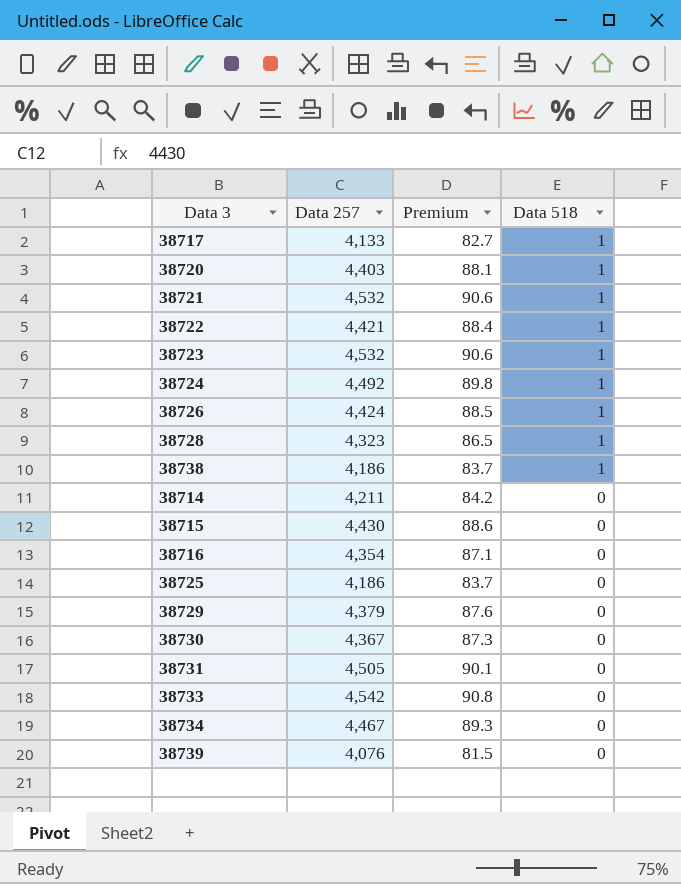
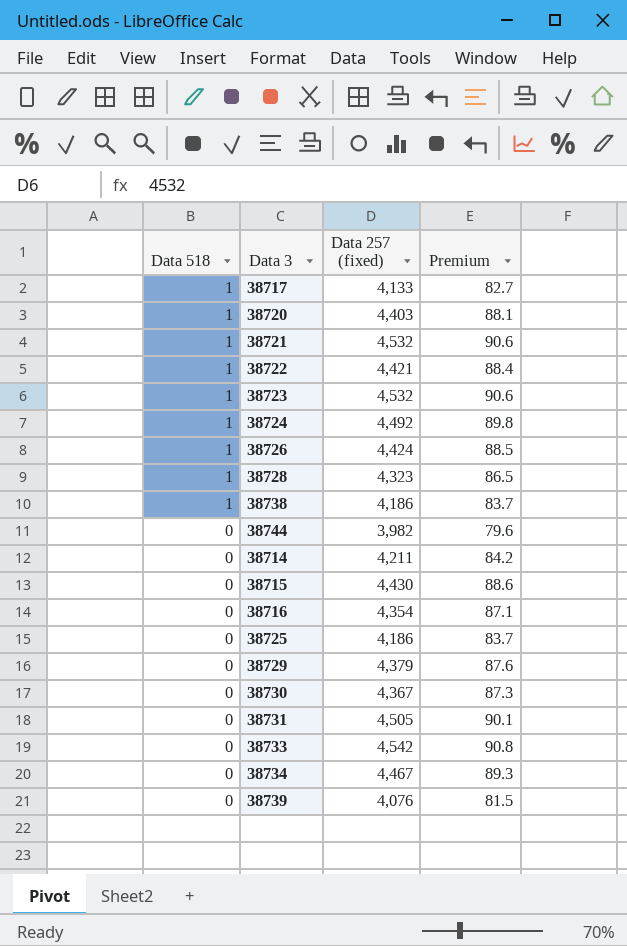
column Data 518 | position: 4 -> 1
column name: Data 257 -> Data 257 (fixed)
row 38744: none -> 0 | 3,982 | 79.6

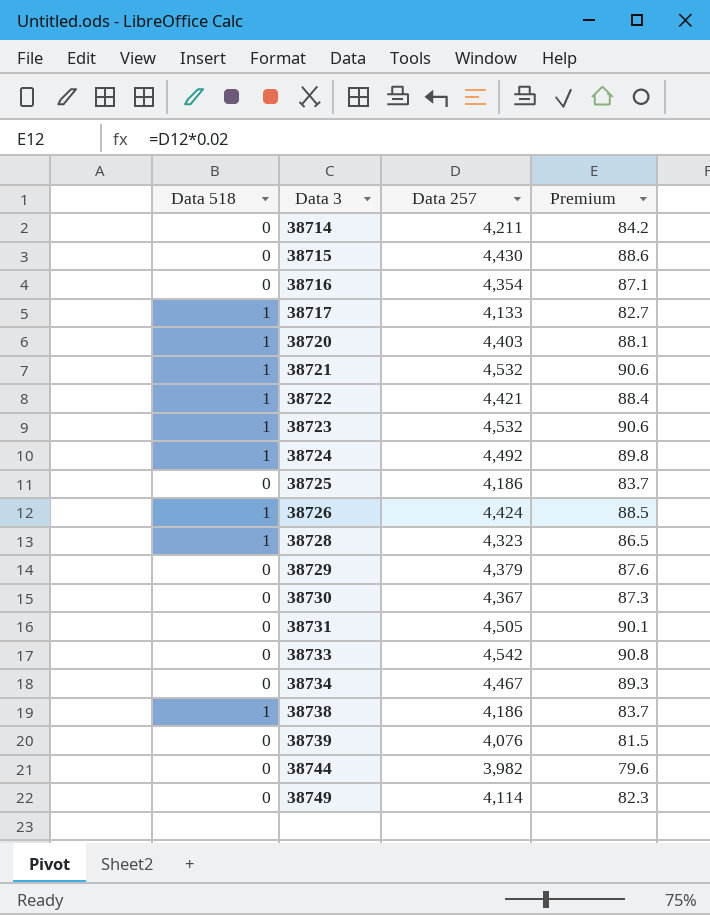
row order: Data 518 descending -> Data 3 ascending
column name: Data 257 (fixed) -> Data 257
row 38749: none -> 0 | 4,114 | 82.3

